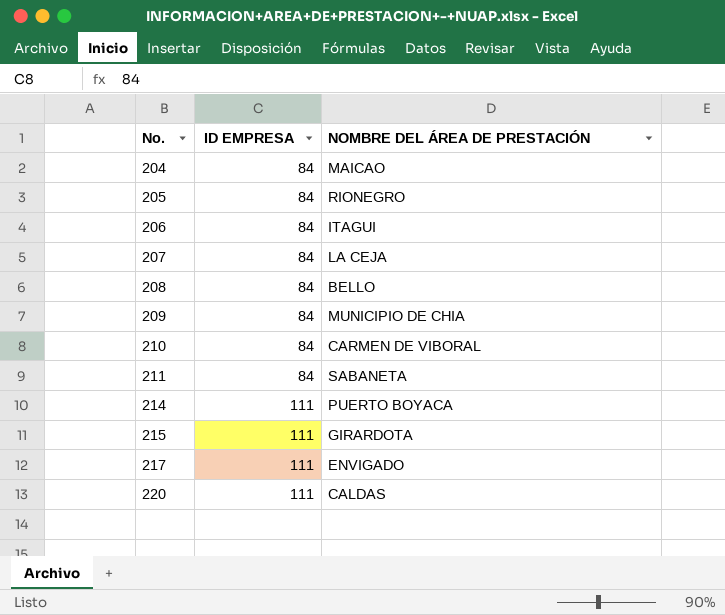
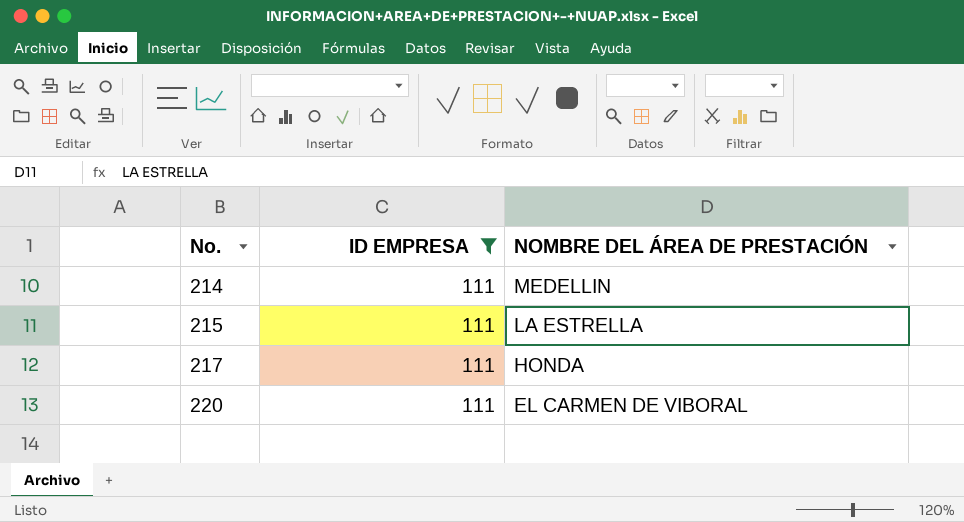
filter: none -> ID EMPRESA = 111
214 | NOMBRE DEL ÁREA DE PRESTACIÓN: PUERTO BOYACA -> MEDELLIN
215 | NOMBRE DEL ÁREA DE PRESTACIÓN: GIRARDOTA -> LA ESTRELLA
217 | NOMBRE DEL ÁREA DE PRESTACIÓN: ENVIGADO -> HONDA
220 | NOMBRE DEL ÁREA DE PRESTACIÓN: CALDAS -> EL CARMEN DE VIBORAL

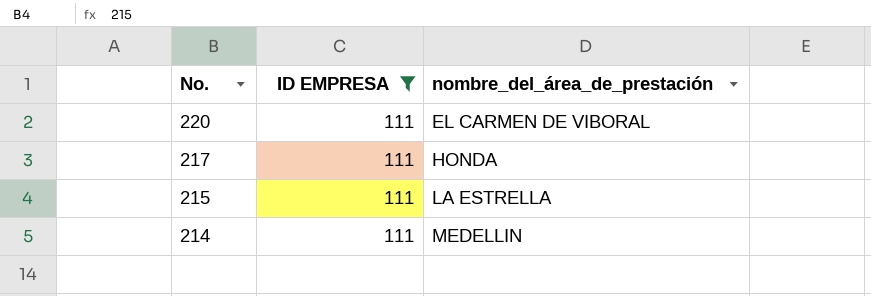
row order: No. ascending -> No. descending
column name: NOMBRE DEL ÁREA DE PRESTACIÓN -> nombre_del_área_de_prestación

